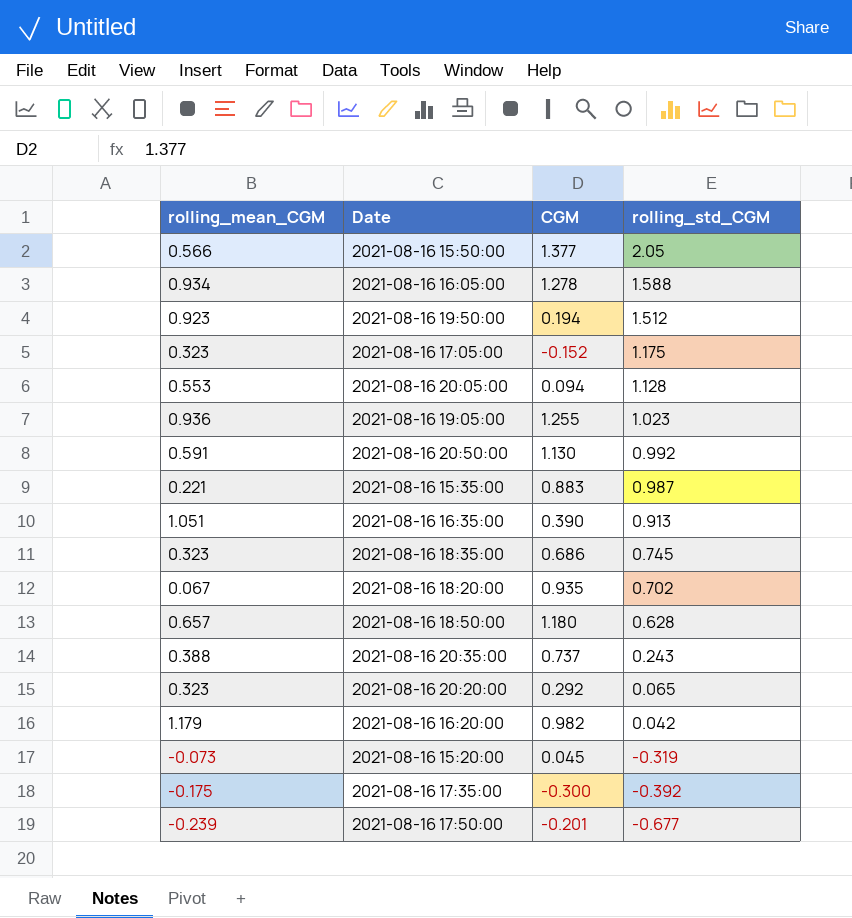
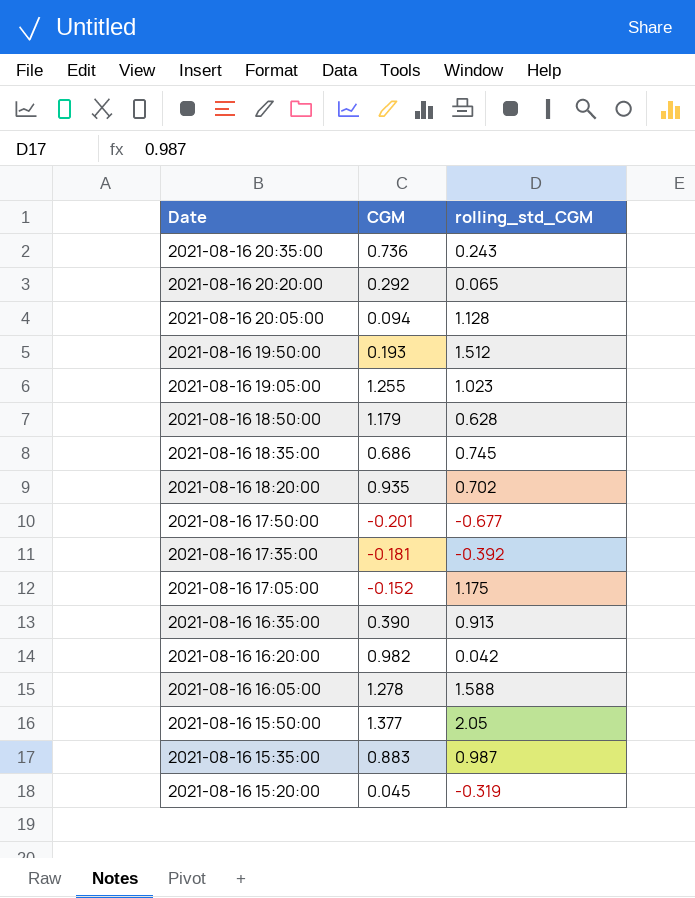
row order: rolling_std_CGM descending -> Date descending
column rolling_mean_CGM | position: 1 -> none
row 2021-08-16 20:50:00: 0.591 | 1.130 | 0.992 -> none
2021-08-16 20:35:00 | CGM: 0.737 -> 0.736
2021-08-16 19:50:00 | CGM: 0.194 -> 0.193
2021-08-16 18:50:00 | CGM: 1.180 -> 1.179
2021-08-16 17:35:00 | CGM: -0.300 -> -0.181

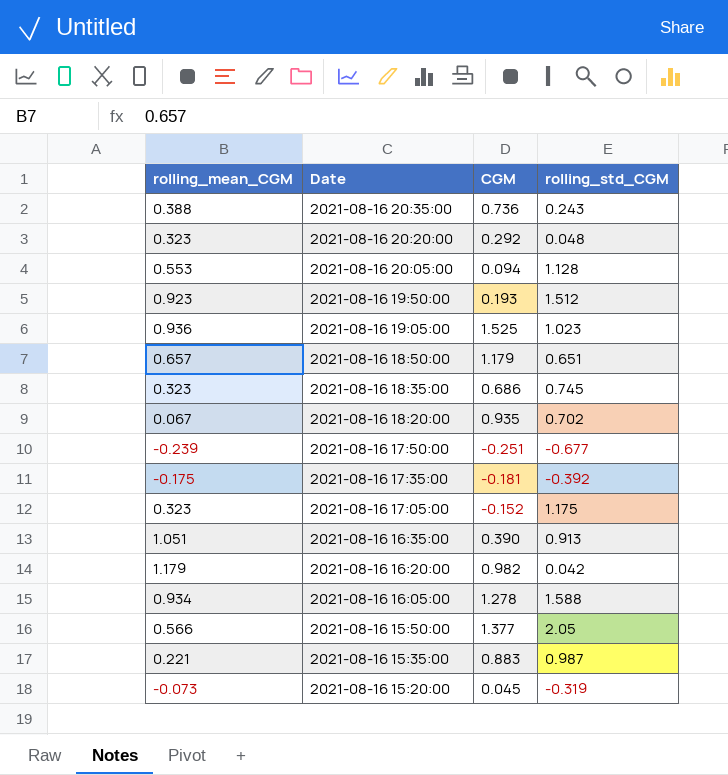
column rolling_mean_CGM | position: none -> 1
2021-08-16 20:20:00 | rolling_std_CGM: 0.065 -> 0.048
2021-08-16 19:05:00 | CGM: 1.255 -> 1.525
2021-08-16 18:50:00 | rolling_std_CGM: 0.628 -> 0.651
2021-08-16 17:50:00 | CGM: -0.201 -> -0.251

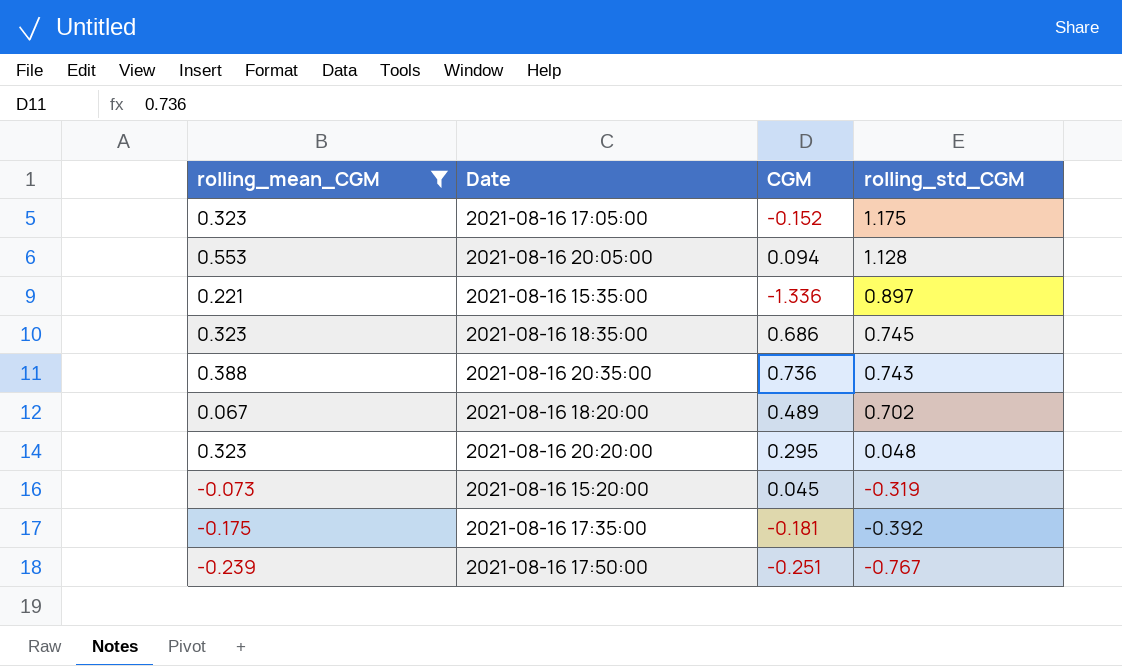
filter: none -> rolling_mean_CGM <= 0.553
row order: Date descending -> rolling_std_CGM descending
2021-08-16 15:35:00 | CGM: 0.883 -> -1.336
2021-08-16 15:35:00 | rolling_std_CGM: 0.987 -> 0.897
2021-08-16 20:35:00 | rolling_std_CGM: 0.243 -> 0.743
2021-08-16 18:20:00 | CGM: 0.935 -> 0.489
2021-08-16 20:20:00 | CGM: 0.292 -> 0.295
2021-08-16 17:50:00 | rolling_std_CGM: -0.677 -> -0.767

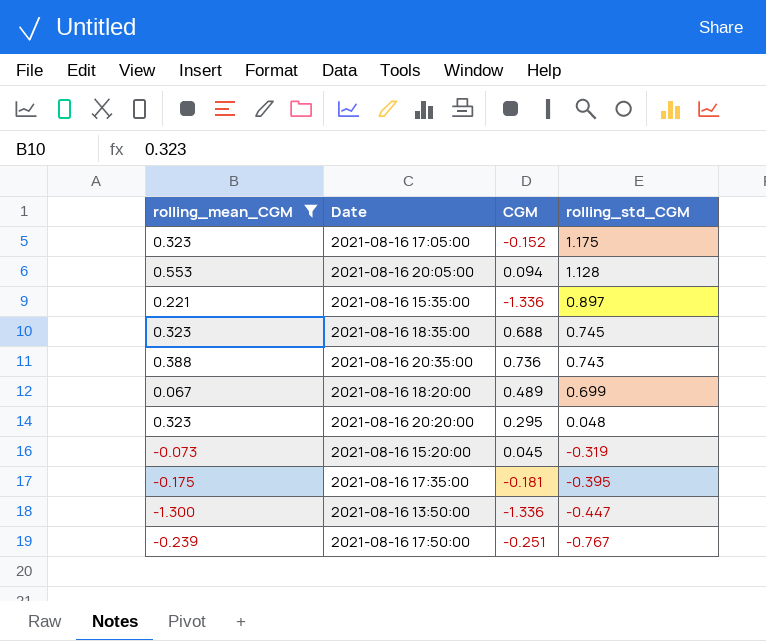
2021-08-16 18:35:00 | CGM: 0.686 -> 0.688
2021-08-16 18:20:00 | rolling_std_CGM: 0.702 -> 0.699
2021-08-16 17:35:00 | rolling_std_CGM: -0.392 -> -0.395
row 2021-08-16 13:50:00: none -> -1.300 | -1.336 | -0.447

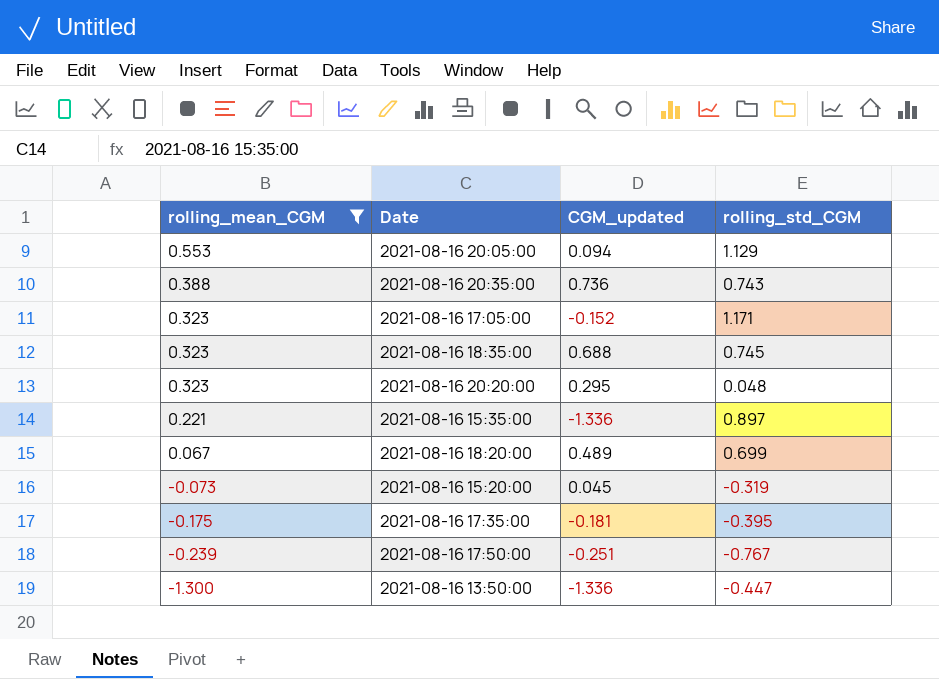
row order: rolling_std_CGM descending -> rolling_mean_CGM descending
column name: CGM -> CGM_updated
2021-08-16 20:05:00 | rolling_std_CGM: 1.128 -> 1.129
2021-08-16 17:05:00 | rolling_std_CGM: 1.175 -> 1.171

